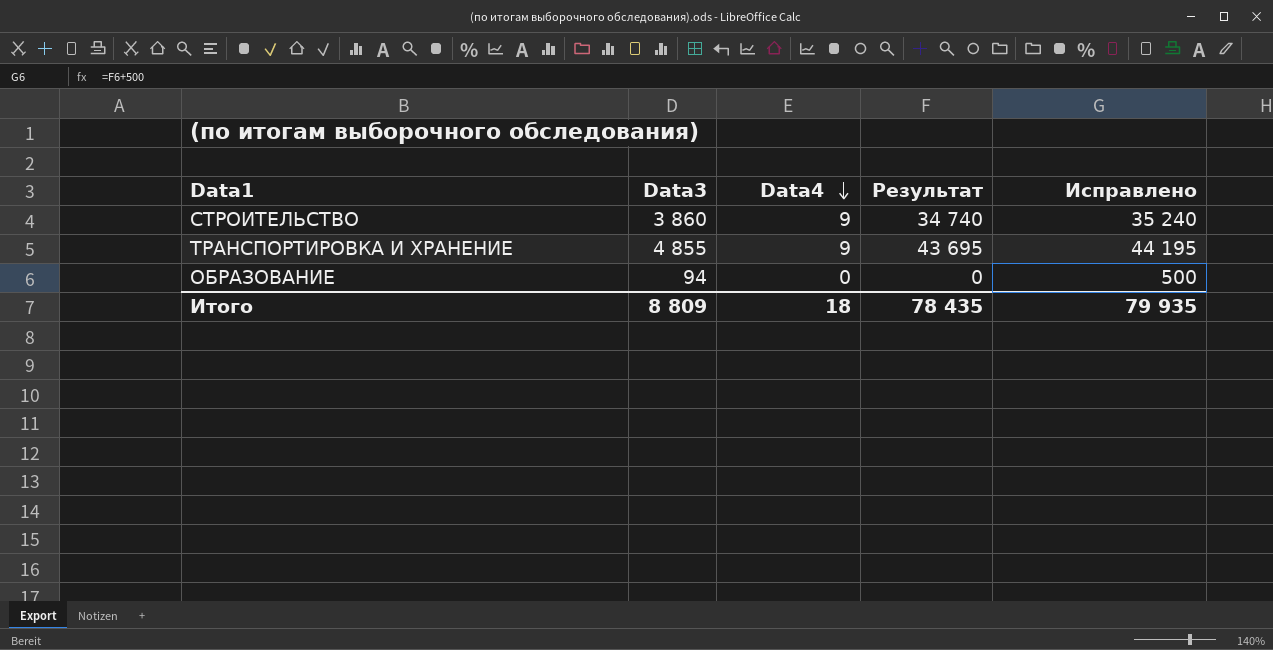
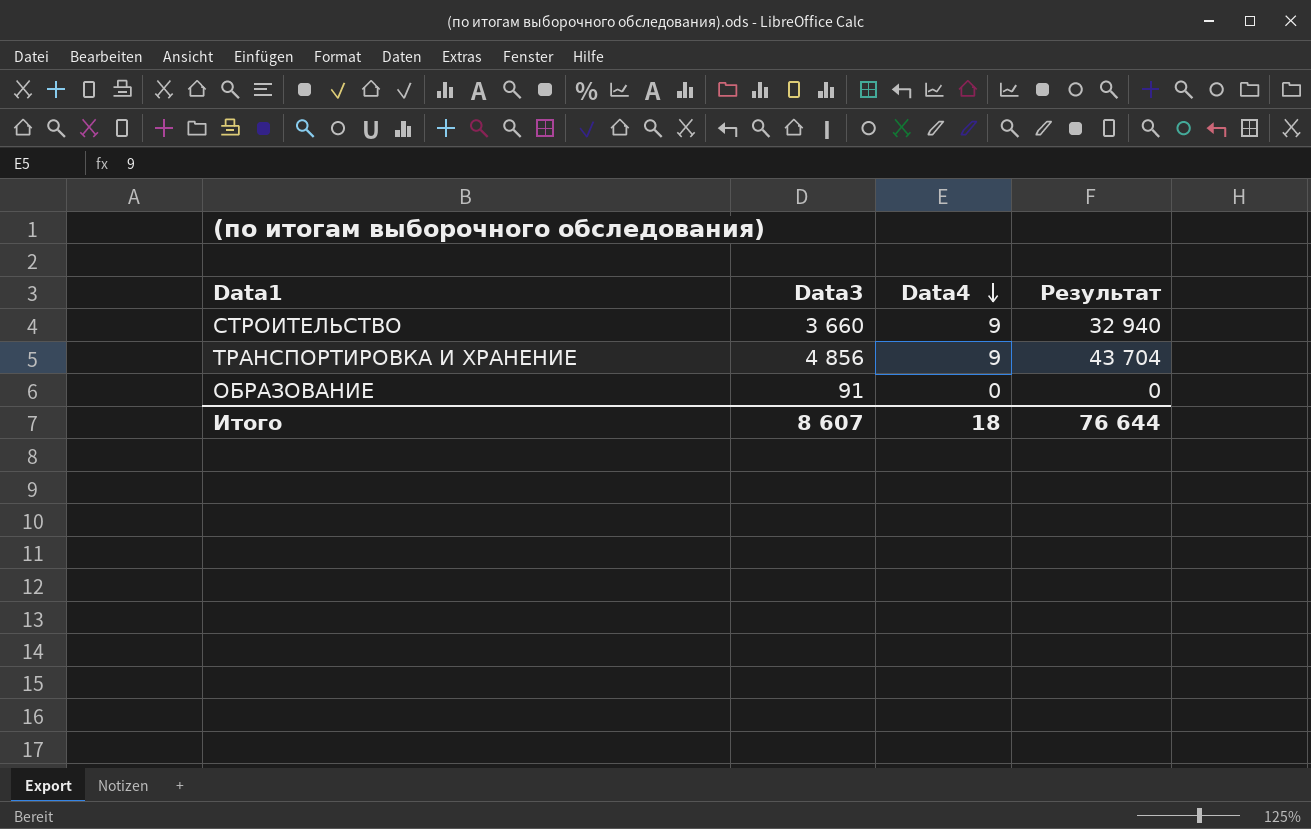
column Исправлено | formula: [Результат] + 500 -> none
СТРОИТЕЛЬСТВО | Data3: 3 860 -> 3 660
СТРОИТЕЛЬСТВО | Результат: 34 740 -> 32 940
ТРАНСПОРТИРОВКА И ХРАНЕНИЕ | Data3: 4 855 -> 4 856
ТРАНСПОРТИРОВКА И ХРАНЕНИЕ | Результат: 43 695 -> 43 704
ОБРАЗОВАНИЕ | Data3: 94 -> 91
Итого | Data3: 8 809 -> 8 607
Итого | Результат: 78 435 -> 76 644

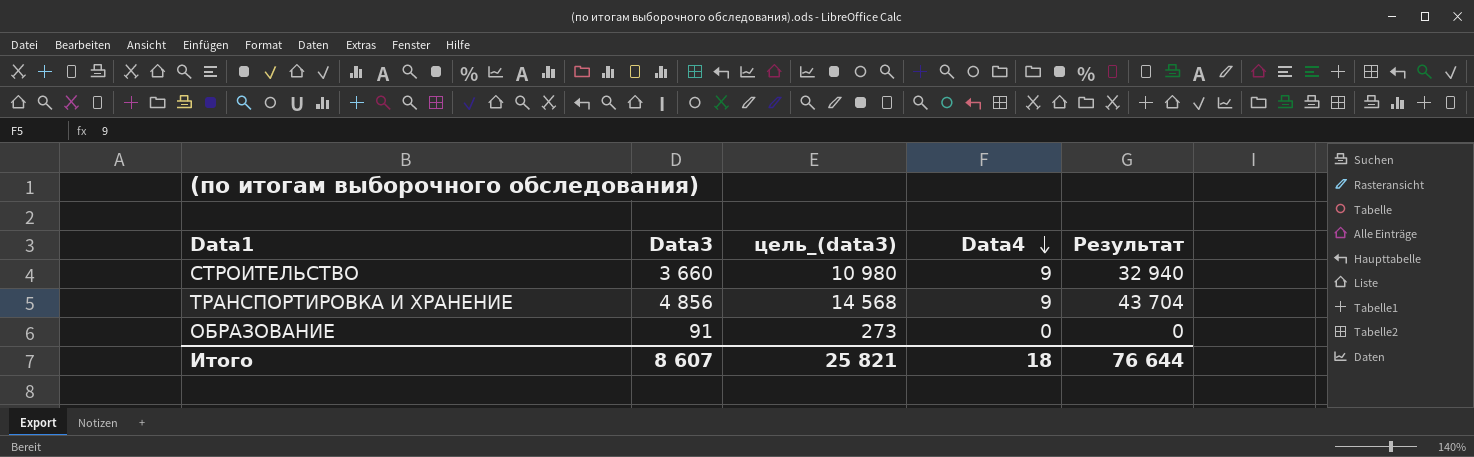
column цель_(data3) | formula: none -> [Data3] * 3

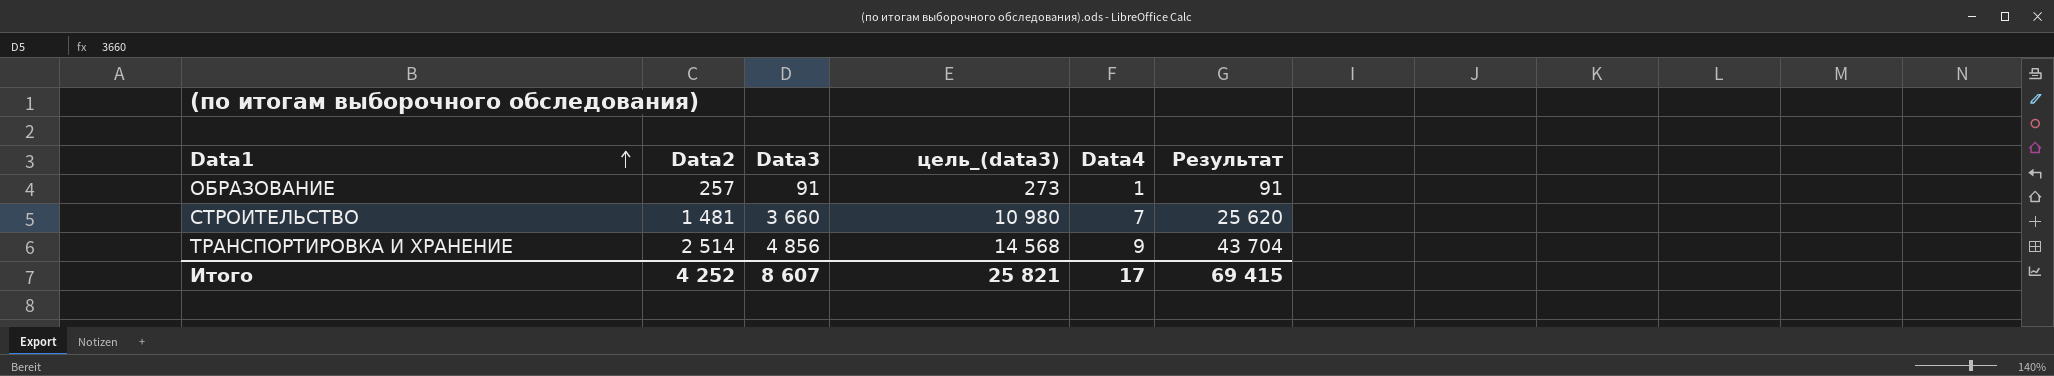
row order: Data4 descending -> Data1 ascending
column Data2 | position: none -> 2
ОБРАЗОВАНИЕ | Data4: 0 -> 1
ОБРАЗОВАНИЕ | Результат: 0 -> 91
СТРОИТЕЛЬСТВО | Data4: 9 -> 7
СТРОИТЕЛЬСТВО | Результат: 32 940 -> 25 620
Итого | Data4: 18 -> 17
Итого | Результат: 76 644 -> 69 415

